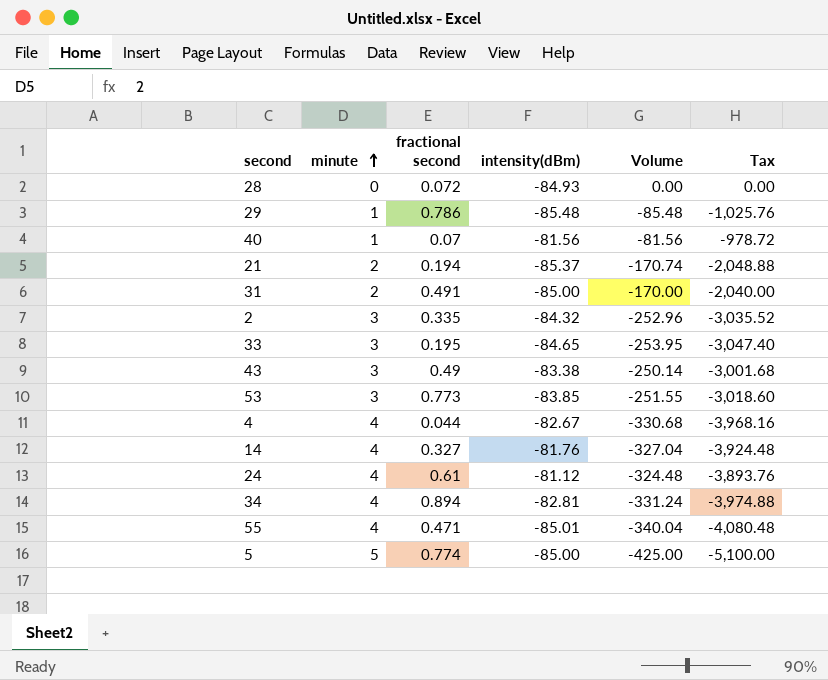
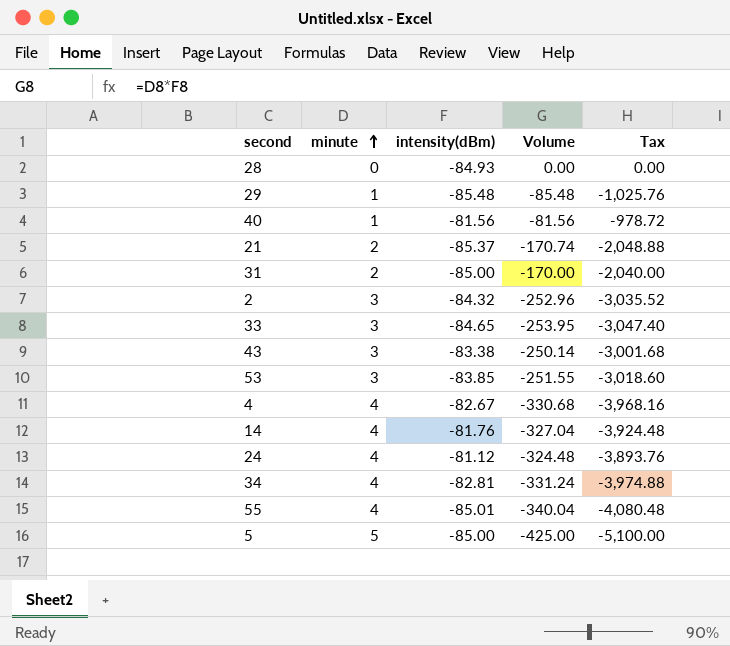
column fractional second | position: 3 -> none

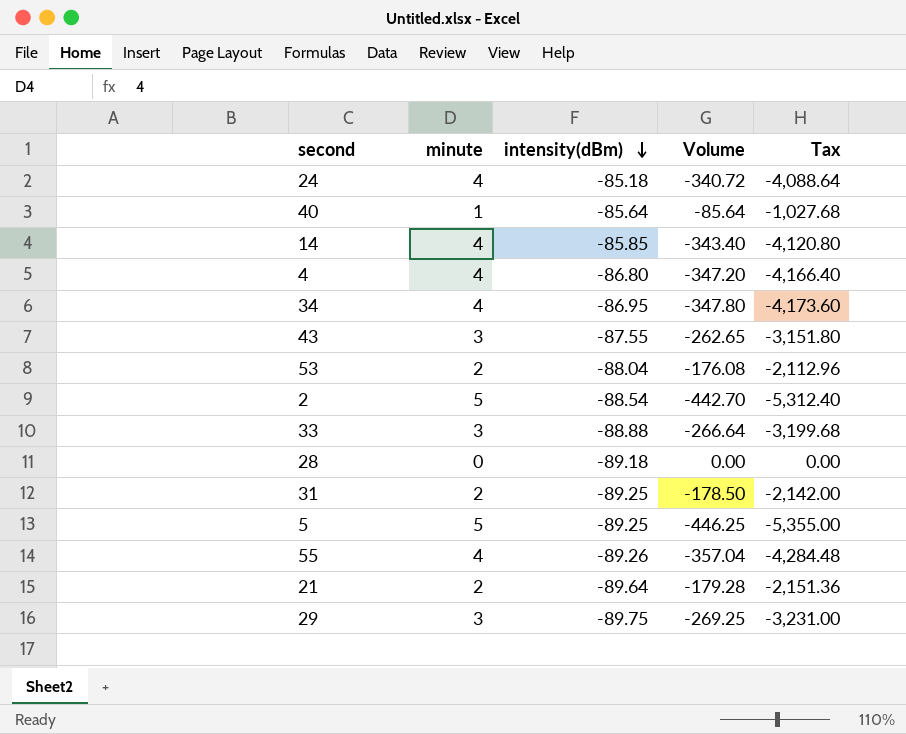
row order: minute ascending -> intensity(dBm) descending
24 | intensity(dBm): -81.12 -> -85.18
24 | Volume: -324.48 -> -340.72
24 | Tax: -3,893.76 -> -4,088.64
40 | intensity(dBm): -81.56 -> -85.64
40 | Volume: -81.56 -> -85.64
40 | Tax: -978.72 -> -1,027.68
14 | intensity(dBm): -81.76 -> -85.85
14 | Volume: -327.04 -> -343.40
14 | Tax: -3,924.48 -> -4,120.80
4 | intensity(dBm): -82.67 -> -86.80
4 | Volume: -330.68 -> -347.20
4 | Tax: -3,968.16 -> -4,166.40
34 | intensity(dBm): -82.81 -> -86.95
34 | Volume: -331.24 -> -347.80
34 | Tax: -3,974.88 -> -4,173.60
43 | intensity(dBm): -83.38 -> -87.55
43 | Volume: -250.14 -> -262.65
43 | Tax: -3,001.68 -> -3,151.80
53 | minute: 3 -> 2
53 | intensity(dBm): -83.85 -> -88.04
53 | Volume: -251.55 -> -176.08
53 | Tax: -3,018.60 -> -2,112.96
2 | minute: 3 -> 5
2 | intensity(dBm): -84.32 -> -88.54
2 | Volume: -252.96 -> -442.70
2 | Tax: -3,035.52 -> -5,312.40
33 | intensity(dBm): -84.65 -> -88.88
33 | Volume: -253.95 -> -266.64
33 | Tax: -3,047.40 -> -3,199.68
28 | intensity(dBm): -84.93 -> -89.18
31 | intensity(dBm): -85.00 -> -89.25
31 | Volume: -170.00 -> -178.50
31 | Tax: -2,040.00 -> -2,142.00
5 | intensity(dBm): -85.00 -> -89.25
5 | Volume: -425.00 -> -446.25
5 | Tax: -5,100.00 -> -5,355.00
55 | intensity(dBm): -85.01 -> -89.26
55 | Volume: -340.04 -> -357.04
55 | Tax: -4,080.48 -> -4,284.48
21 | intensity(dBm): -85.37 -> -89.64
21 | Volume: -170.74 -> -179.28
21 | Tax: -2,048.88 -> -2,151.36
29 | minute: 1 -> 3
29 | intensity(dBm): -85.48 -> -89.75
29 | Volume: -85.48 -> -269.25
29 | Tax: -1,025.76 -> -3,231.00

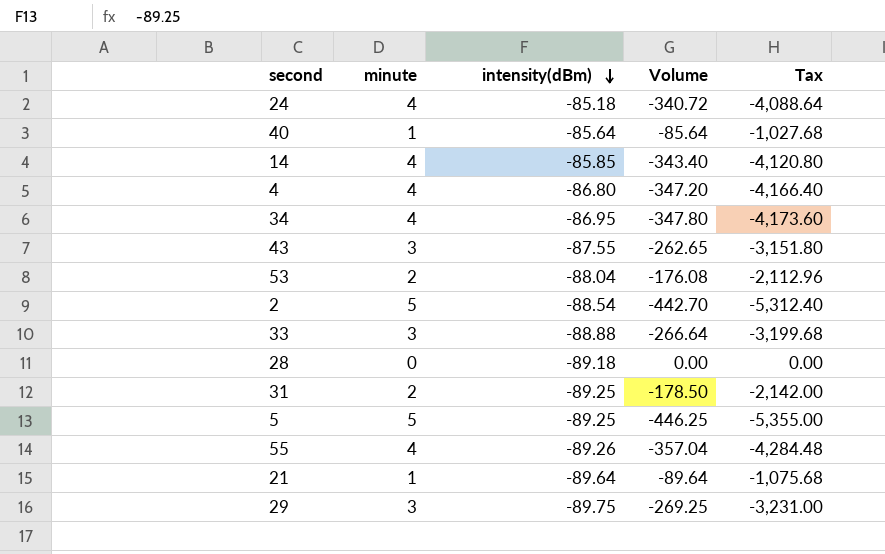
21 | minute: 2 -> 1
21 | Volume: -179.28 -> -89.64
21 | Tax: -2,151.36 -> -1,075.68

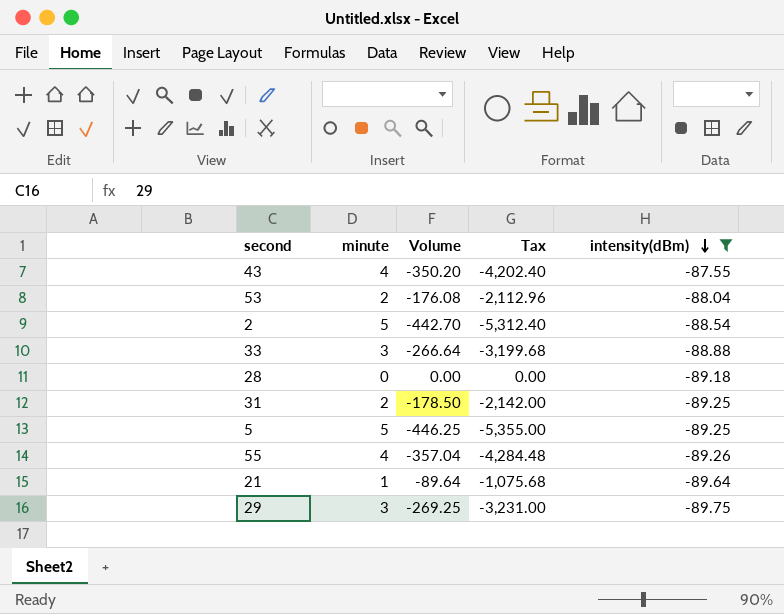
filter: none -> intensity(dBm) <= -87.55
column intensity(dBm) | position: 3 -> 5
43 | minute: 3 -> 4
43 | Volume: -262.65 -> -350.20
43 | Tax: -3,151.80 -> -4,202.40

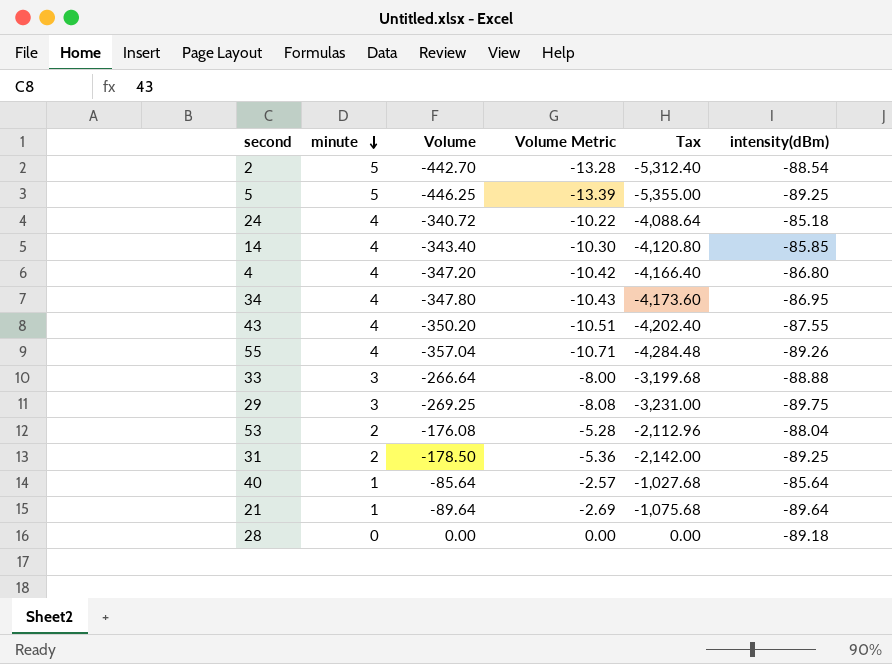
filter: intensity(dBm) <= -87.55 -> none
row order: intensity(dBm) descending -> minute descending
column Volume Metric | formula: none -> [Volume] * 0.03

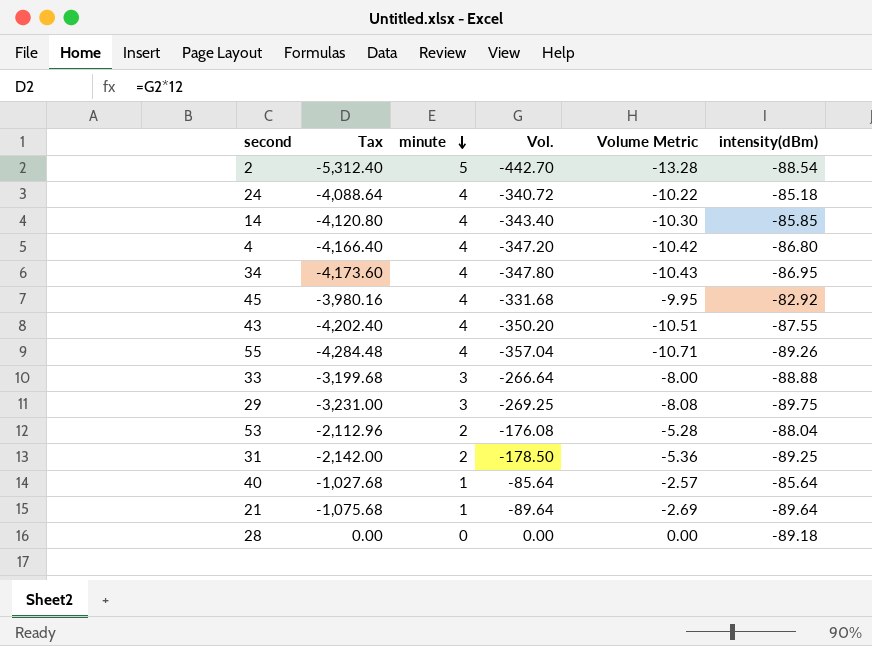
column Tax | position: 5 -> 2
column name: Volume -> Vol.
row 5: 5 | -446.25 | -13.39 | -5,355.00 | -89.25 -> none
row 45: none -> -3,980.16 | 4 | -331.68 | -9.95 | -82.92

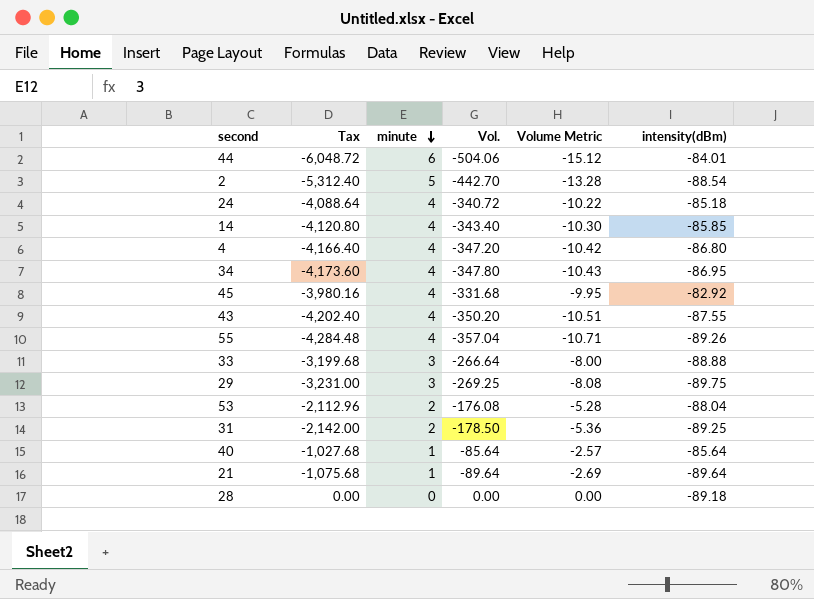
row 44: none -> -6,048.72 | 6 | -504.06 | -15.12 | -84.01

